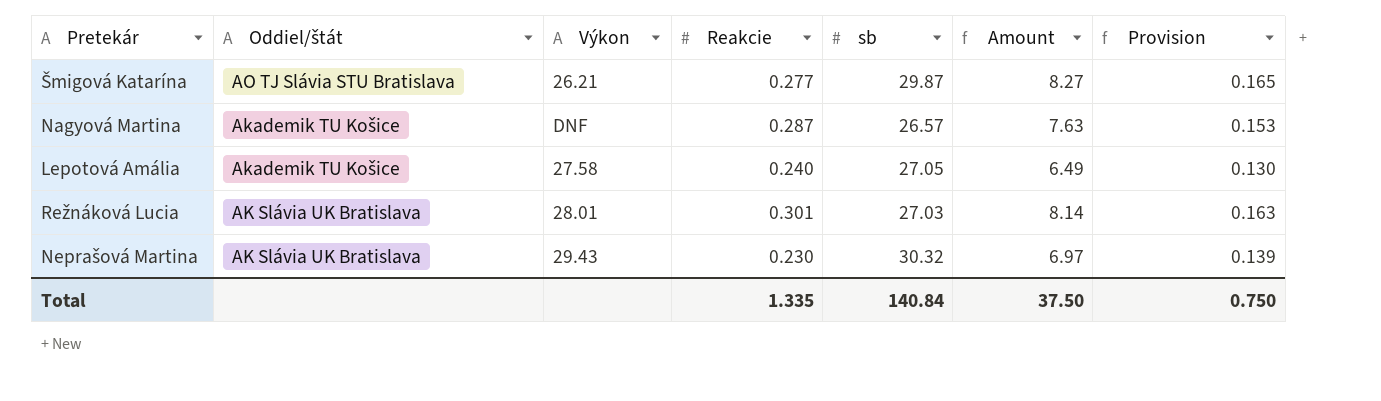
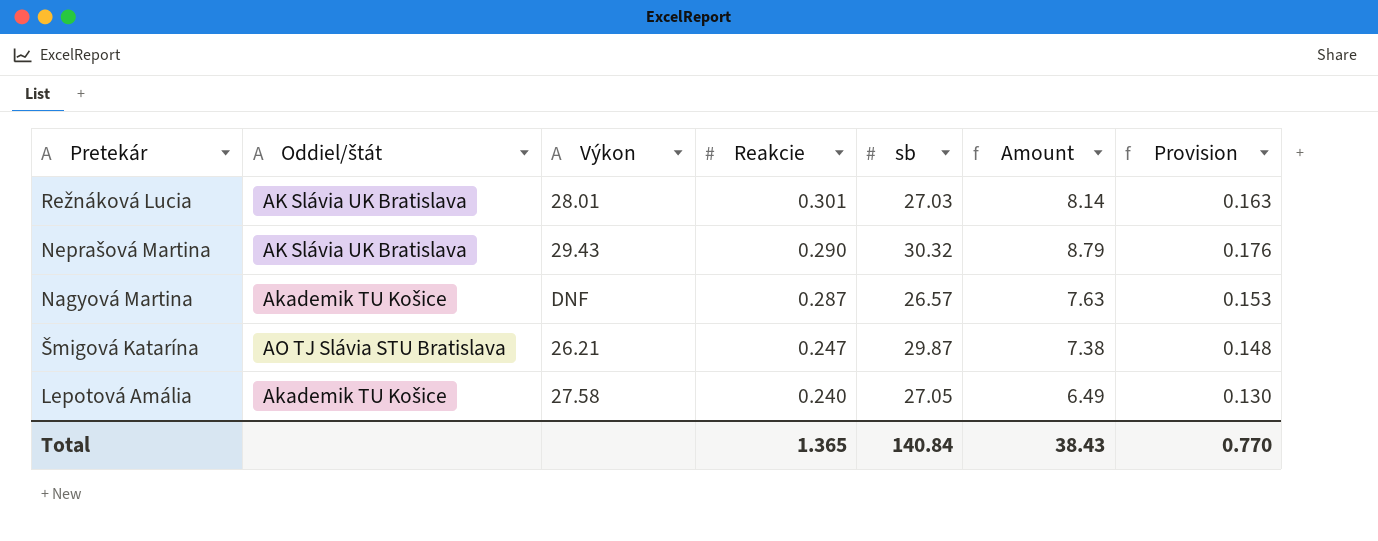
row order: Oddiel/štát descending -> Reakcie descending
Neprašová Martina | Reakcie: 0.230 -> 0.290
Neprašová Martina | Amount: 6.97 -> 8.79
Neprašová Martina | Provision: 0.139 -> 0.176
Šmigová Katarína | Reakcie: 0.277 -> 0.247
Šmigová Katarína | Amount: 8.27 -> 7.38
Šmigová Katarína | Provision: 0.165 -> 0.148
Total | Reakcie: 1.335 -> 1.365
Total | Amount: 37.50 -> 38.43
Total | Provision: 0.750 -> 0.770

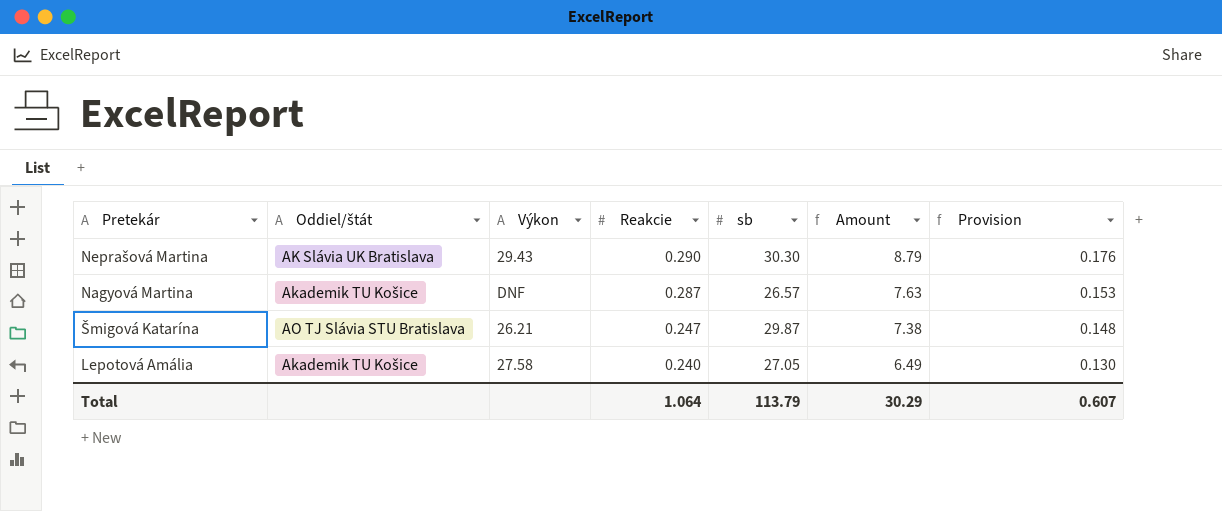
row Režnáková Lucia: AK Slávia UK Bratislava | 28.01 | 0.301 | 27.03 | 8.14 | 0.163 -> none
Neprašová Martina | sb: 30.32 -> 30.30
Total | Reakcie: 1.365 -> 1.064
Total | sb: 140.84 -> 113.79
Total | Amount: 38.43 -> 30.29
Total | Provision: 0.770 -> 0.607

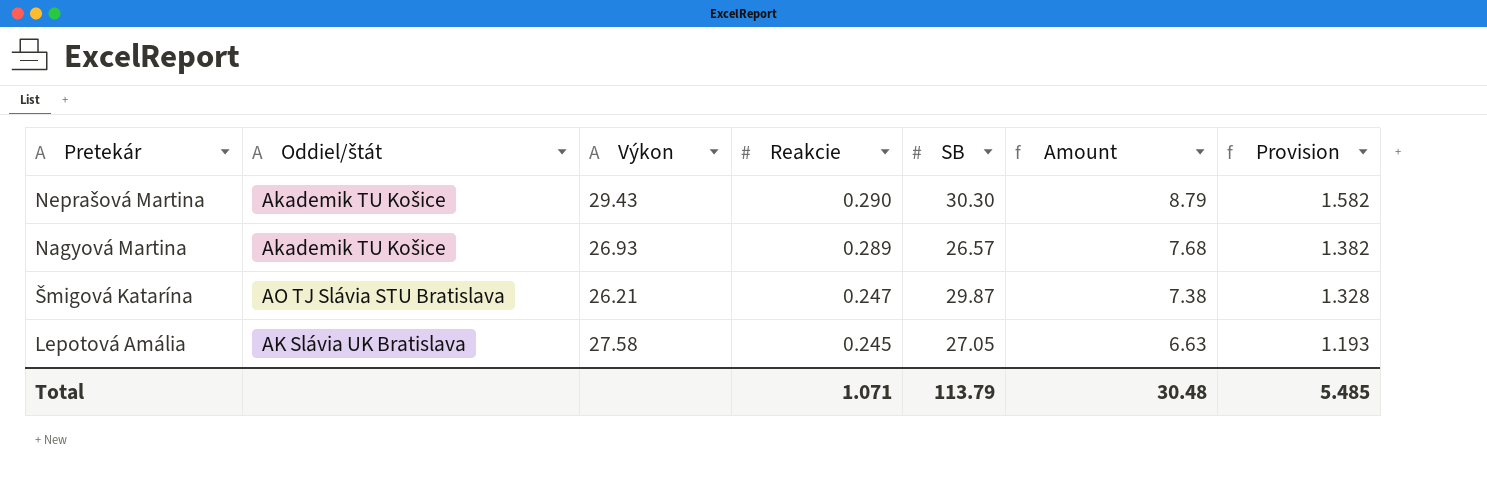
column name: sb -> SB
column Provision | formula: [Amount] * 0.02 -> [Amount] * 0.18
Neprašová Martina | Oddiel/štát: AK Slávia UK Bratislava -> Akademik TU Košice
Nagyová Martina | Výkon: DNF -> 26.93
Nagyová Martina | Reakcie: 0.287 -> 0.289
Nagyová Martina | Amount: 7.63 -> 7.68
Lepotová Amália | Oddiel/štát: Akademik TU Košice -> AK Slávia UK Bratislava
Lepotová Amália | Reakcie: 0.240 -> 0.245
Lepotová Amália | Amount: 6.49 -> 6.63
Total | Reakcie: 1.064 -> 1.071
Total | Amount: 30.29 -> 30.48
Total | Provision: 0.607 -> 5.485

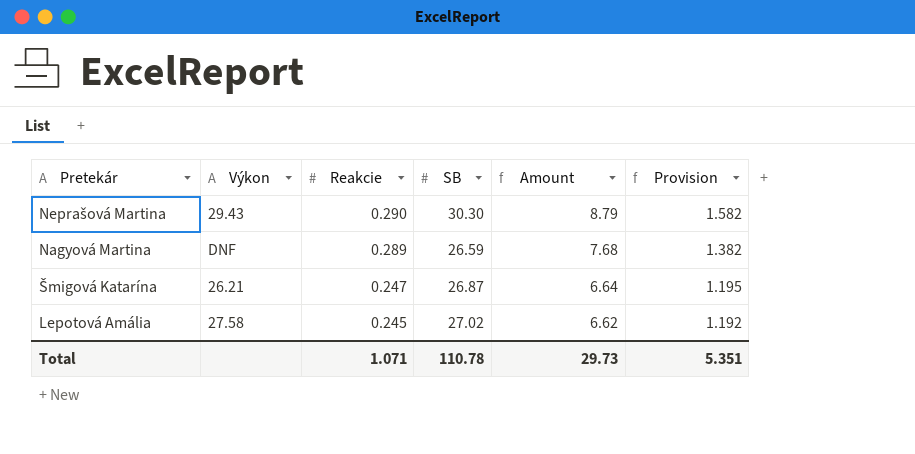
column Oddiel/štát | position: 2 -> none
Nagyová Martina | Výkon: 26.93 -> DNF
Nagyová Martina | SB: 26.57 -> 26.59
Šmigová Katarína | SB: 29.87 -> 26.87
Šmigová Katarína | Amount: 7.38 -> 6.64
Šmigová Katarína | Provision: 1.328 -> 1.195
Lepotová Amália | SB: 27.05 -> 27.02
Lepotová Amália | Amount: 6.63 -> 6.62
Lepotová Amália | Provision: 1.193 -> 1.192
Total | SB: 113.79 -> 110.78
Total | Amount: 30.48 -> 29.73
Total | Provision: 5.485 -> 5.351

